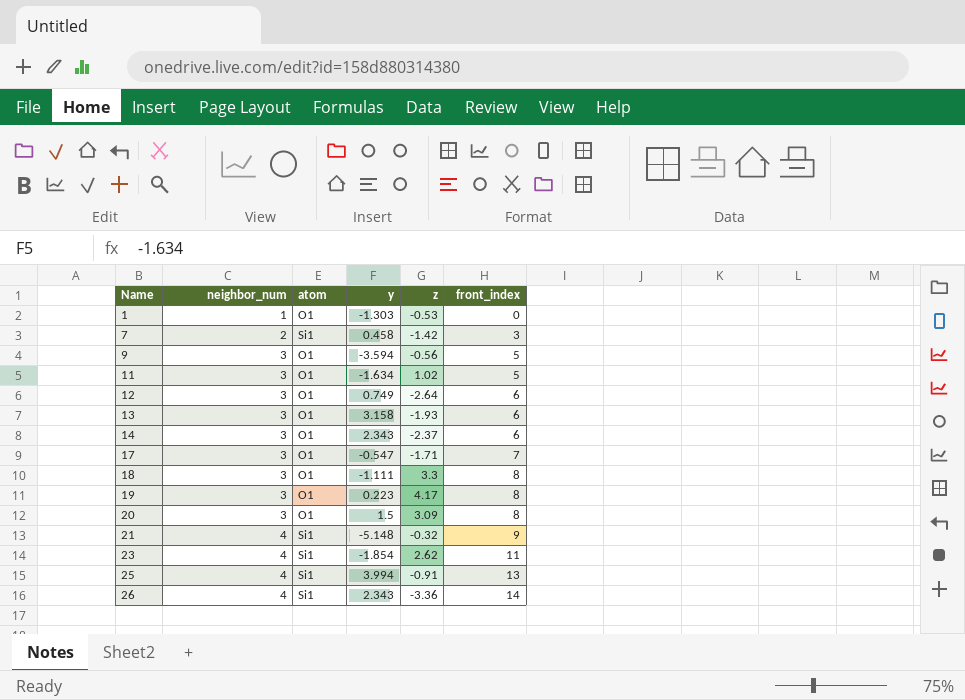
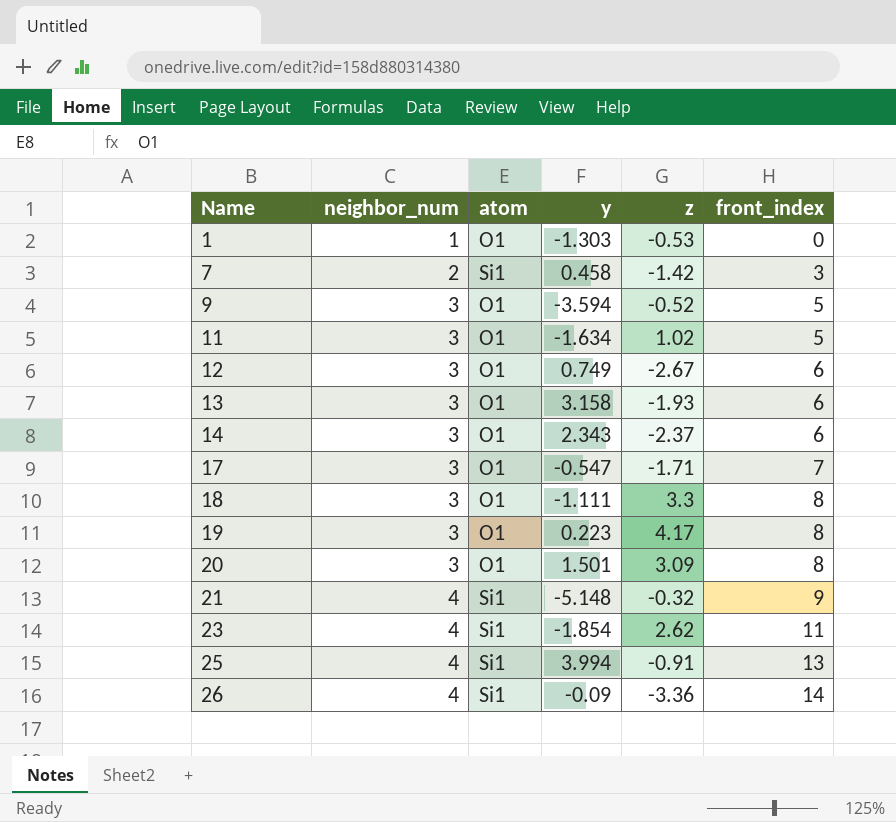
9 | z: -0.56 -> -0.52
12 | z: -2.64 -> -2.67
20 | y: 1.5 -> 1.501
26 | y: 2.343 -> -0.09

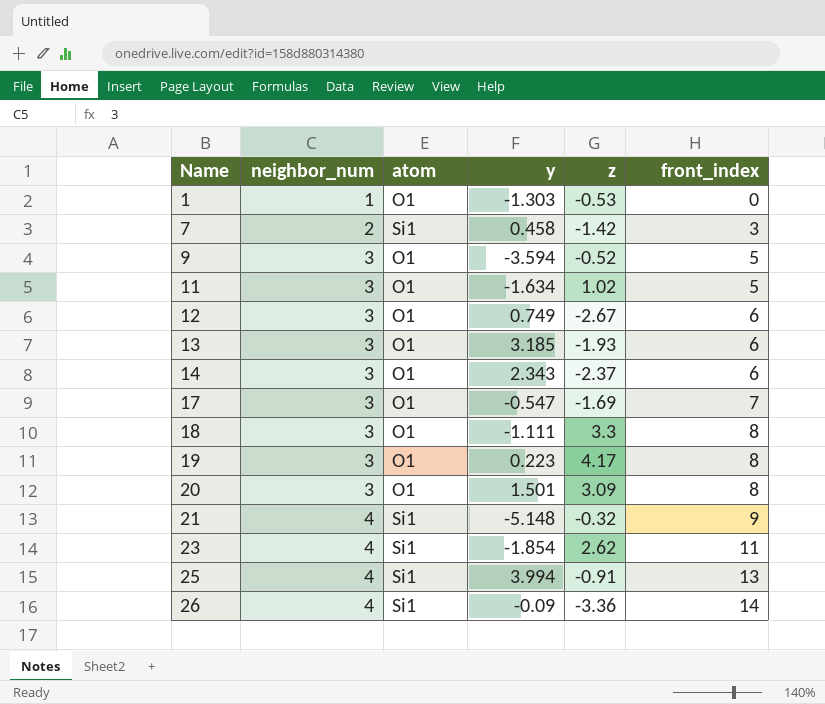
13 | y: 3.158 -> 3.185
17 | z: -1.71 -> -1.69

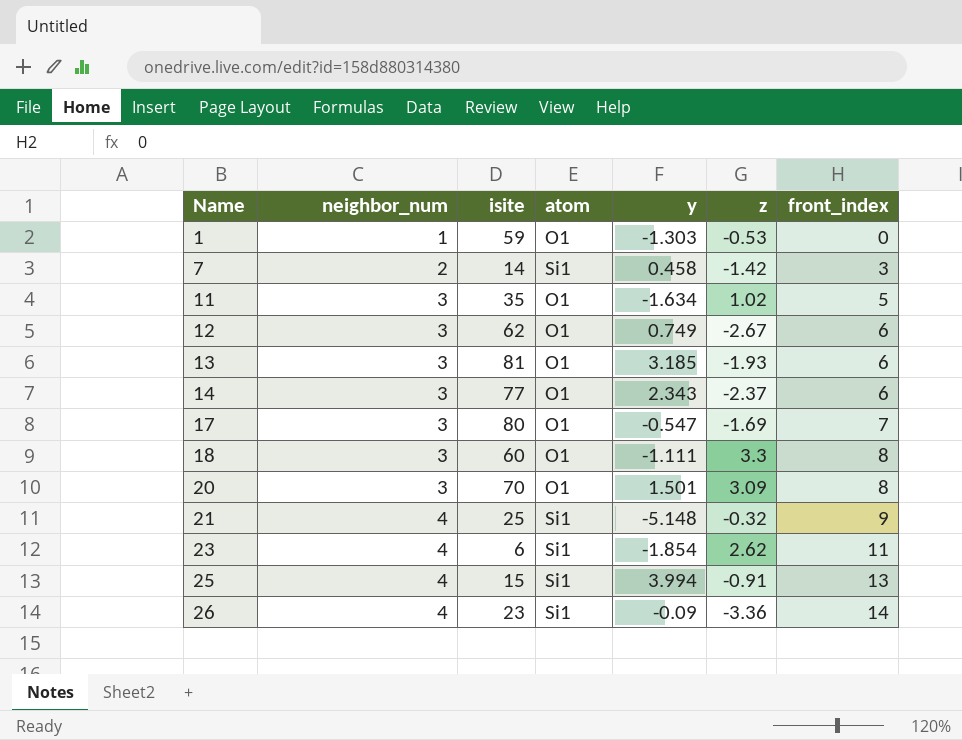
column isite | position: none -> 3
row 9: 3 | O1 | -3.594 | -0.52 | 5 -> none
row 19: 3 | O1 | 0.223 | 4.17 | 8 -> none

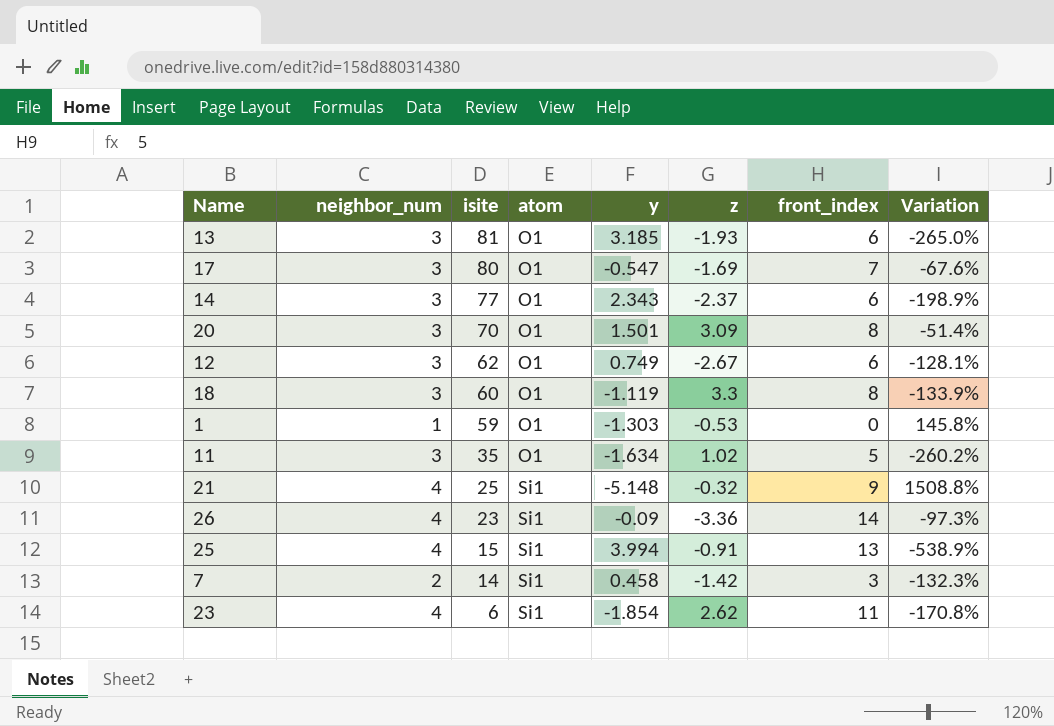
row order: Name ascending -> isite descending
column Variation | formula: none -> ([y] - [z]) / [z]
18 | y: -1.111 -> -1.119

